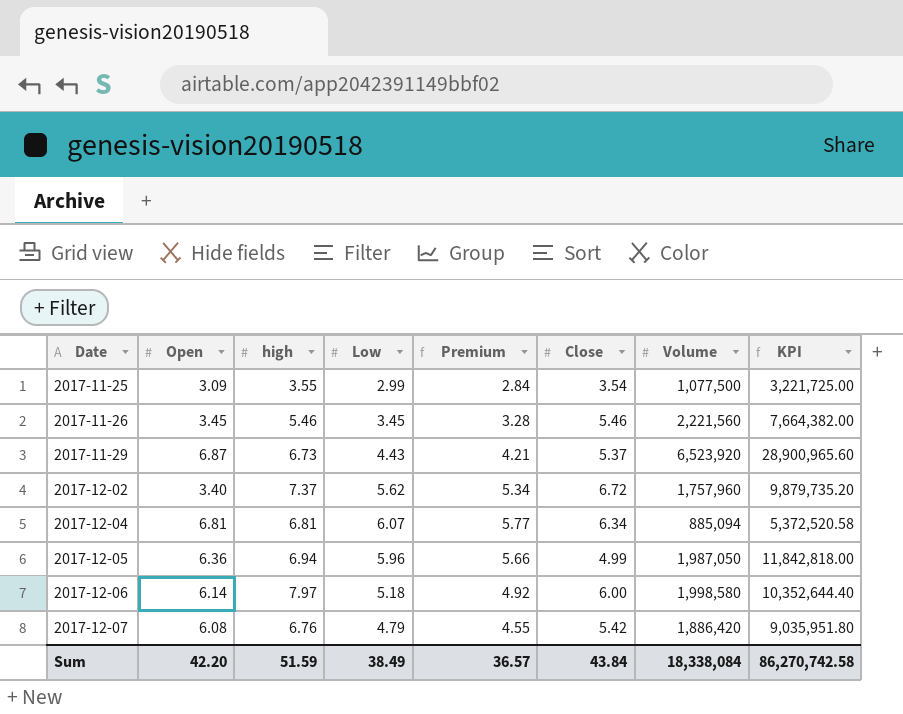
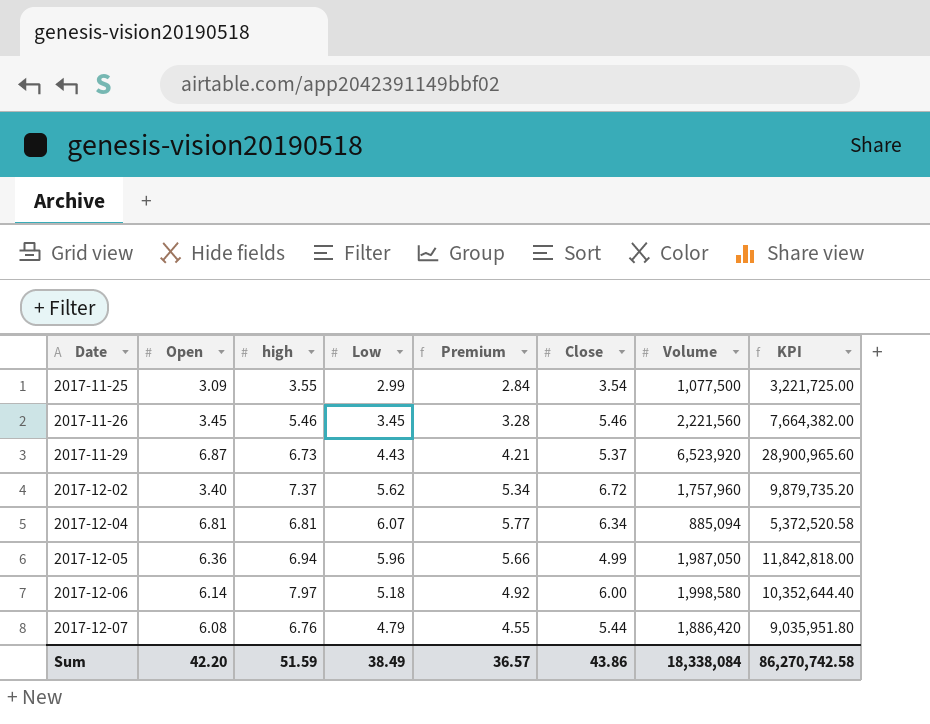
2017-12-07 | Close: 5.42 -> 5.44
Sum | Close: 43.84 -> 43.86

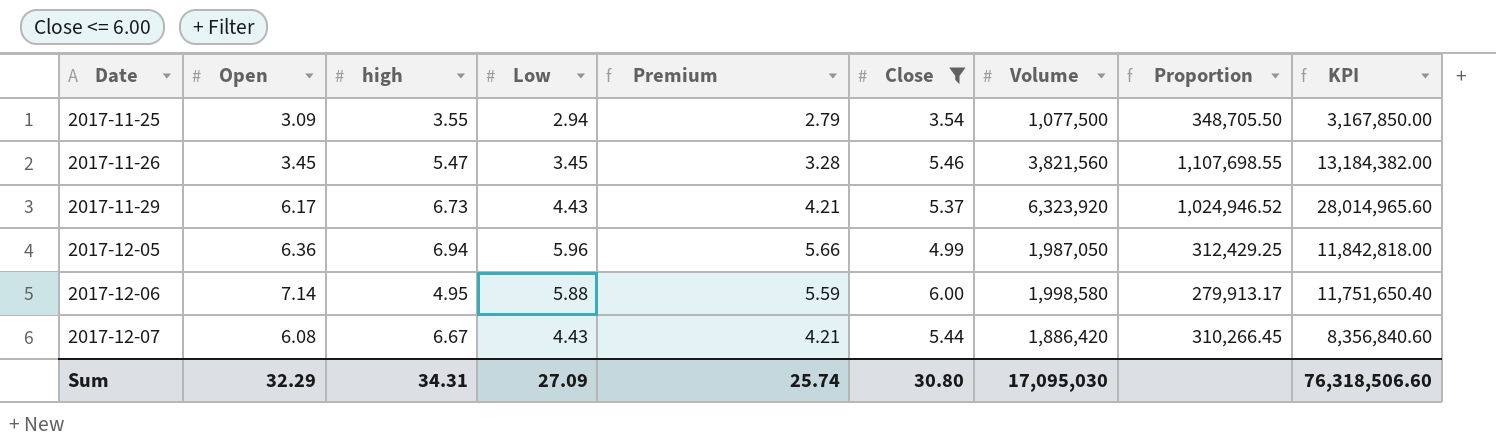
filter: none -> Close <= 6.00
column Proportion | formula: none -> [Volume] / [Open]
2017-11-25 | Low: 2.99 -> 2.94
2017-11-25 | Premium: 2.84 -> 2.79
2017-11-25 | KPI: 3,221,725.00 -> 3,167,850.00
2017-11-26 | high: 5.46 -> 5.47
2017-11-26 | Volume: 2,221,560 -> 3,821,560
2017-11-26 | KPI: 7,664,382.00 -> 13,184,382.00
2017-11-29 | Open: 6.87 -> 6.17
2017-11-29 | Volume: 6,523,920 -> 6,323,920
2017-11-29 | KPI: 28,900,965.60 -> 28,014,965.60
2017-12-06 | Open: 6.14 -> 7.14
2017-12-06 | high: 7.97 -> 4.95
2017-12-06 | Low: 5.18 -> 5.88
2017-12-06 | Premium: 4.92 -> 5.59
2017-12-06 | KPI: 10,352,644.40 -> 11,751,650.40
2017-12-07 | high: 6.76 -> 6.67
2017-12-07 | Low: 4.79 -> 4.43
2017-12-07 | Premium: 4.55 -> 4.21
2017-12-07 | KPI: 9,035,951.80 -> 8,356,840.60
Sum | Open: 42.20 -> 32.29
Sum | high: 51.59 -> 34.31
Sum | Low: 38.49 -> 27.09
Sum | Premium: 36.57 -> 25.74
Sum | Close: 43.86 -> 30.80
Sum | Volume: 18,338,084 -> 17,095,030
Sum | KPI: 86,270,742.58 -> 76,318,506.60

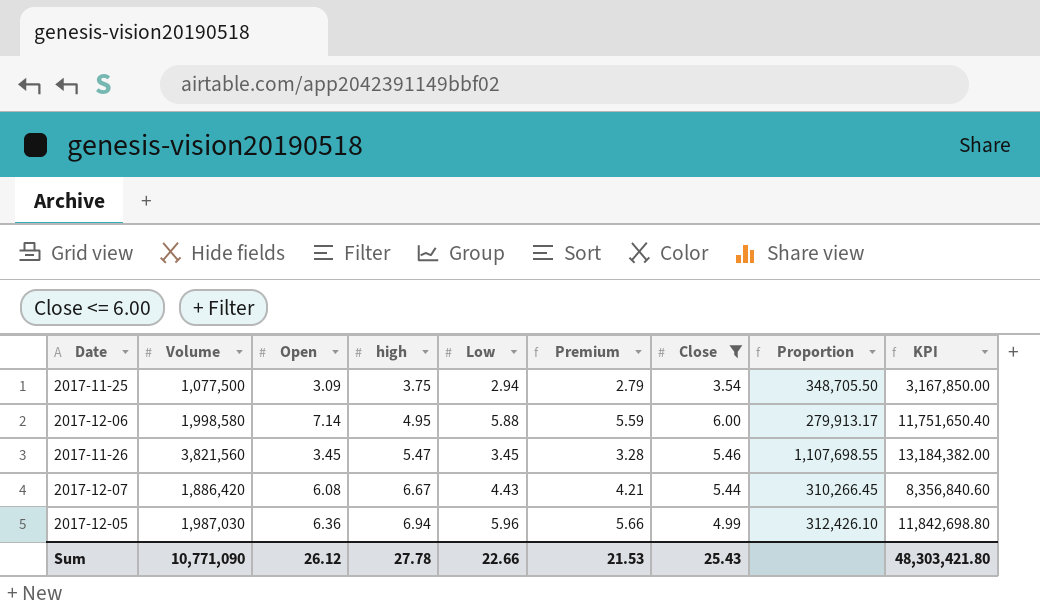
row order: Date ascending -> high ascending
column Volume | position: 7 -> 2
row 2017-11-29: 6.17 | 6.73 | 4.43 | 4.21 | 5.37 | 6,323,920 | 1,024,946.52 | 28,014,965.60 -> none
2017-11-25 | high: 3.55 -> 3.75
2017-12-05 | Volume: 1,987,050 -> 1,987,030
2017-12-05 | Proportion: 312,429.25 -> 312,426.10
2017-12-05 | KPI: 11,842,818.00 -> 11,842,698.80
Sum | Volume: 17,095,030 -> 10,771,090
Sum | Open: 32.29 -> 26.12
Sum | high: 34.31 -> 27.78
Sum | Low: 27.09 -> 22.66
Sum | Premium: 25.74 -> 21.53
Sum | Close: 30.80 -> 25.43
Sum | KPI: 76,318,506.60 -> 48,303,421.80

